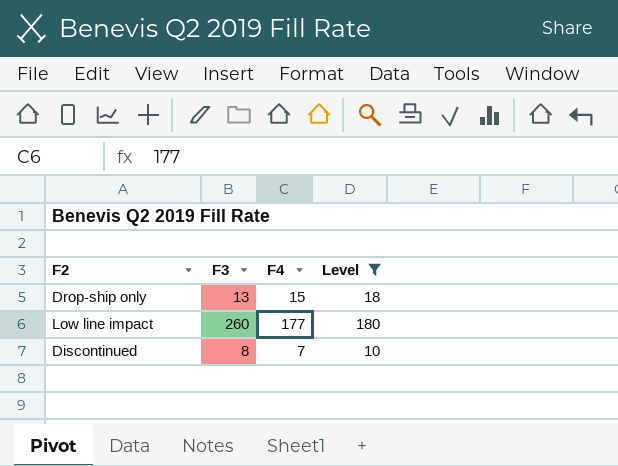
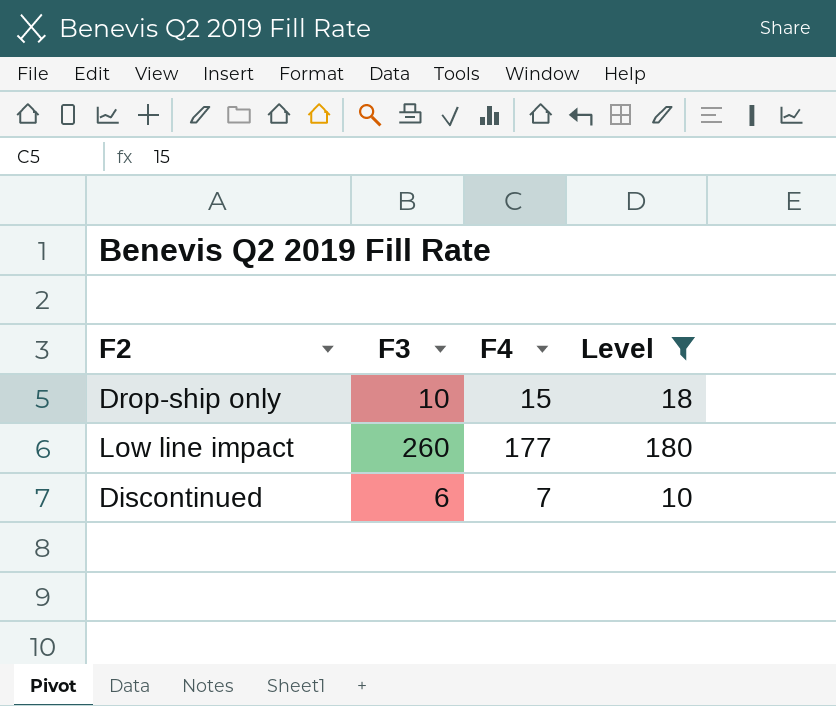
Drop-ship only | F3: 13 -> 10
Discontinued | F3: 8 -> 6

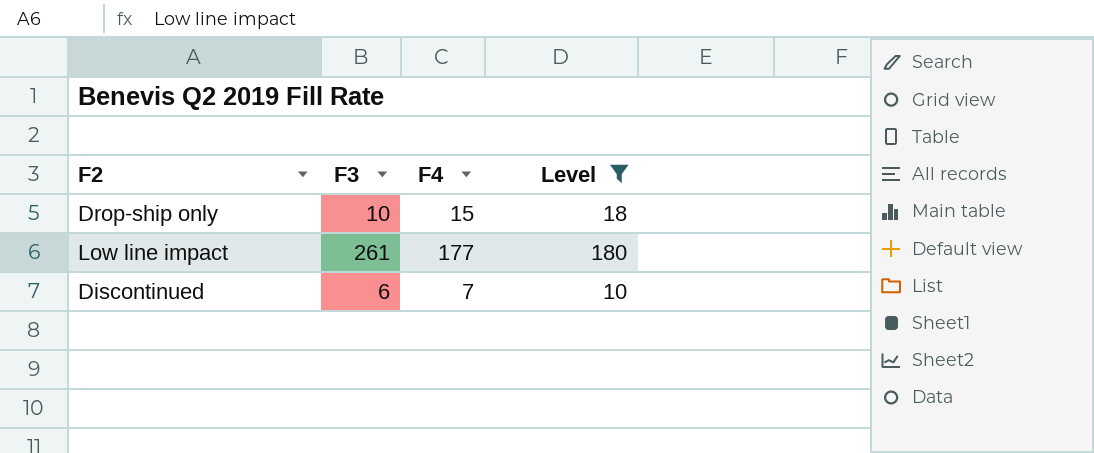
Low line impact | F3: 260 -> 261

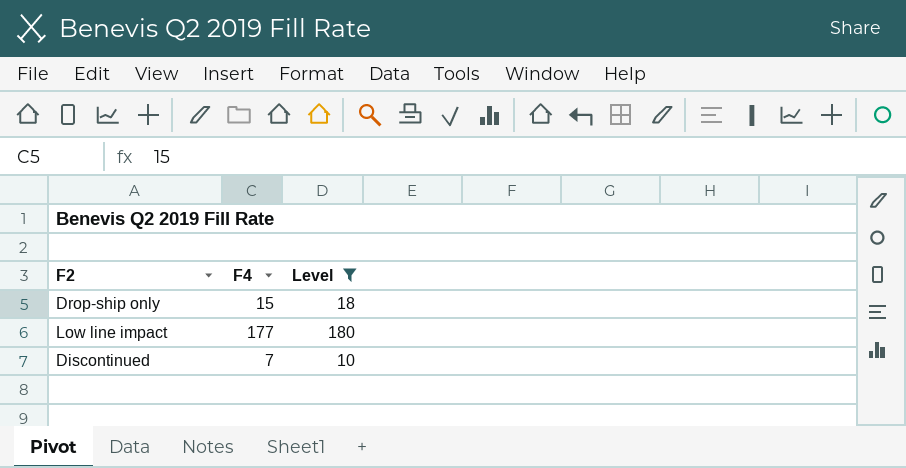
column F3 | position: 2 -> none

